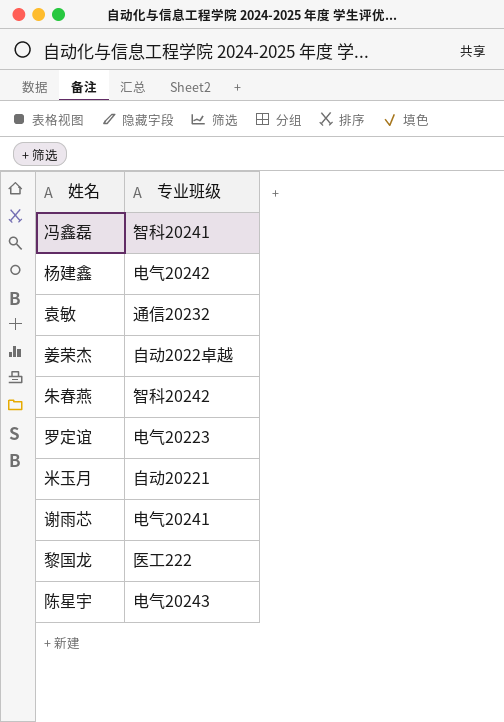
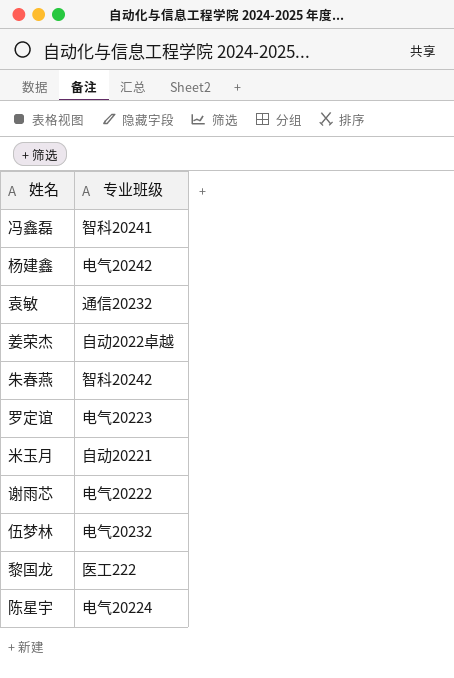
谢雨芯 | 专业班级: 电气20241 -> 电气20222
row 伍梦林: none -> 电气20232
陈星宇 | 专业班级: 电气20243 -> 电气20224

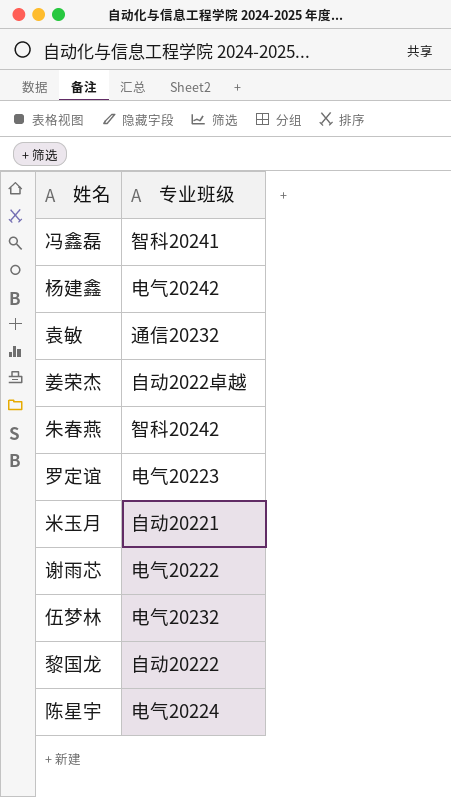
黎国龙 | 专业班级: 医工222 -> 自动20222

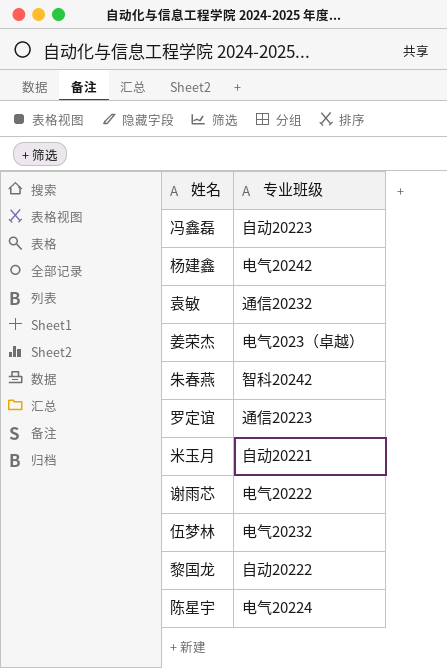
冯鑫磊 | 专业班级: 智科20241 -> 自动20223
姜荣杰 | 专业班级: 自动2022卓越 -> 电气2023（卓越）
罗定谊 | 专业班级: 电气20223 -> 通信20223

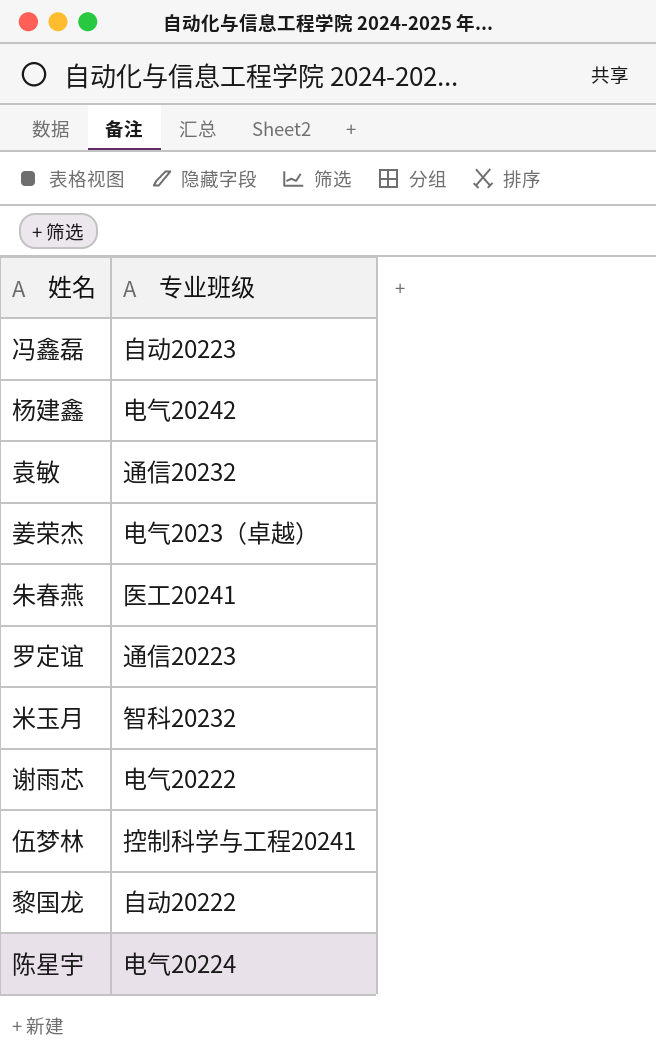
朱春燕 | 专业班级: 智科20242 -> 医工20241
米玉月 | 专业班级: 自动20221 -> 智科20232
伍梦林 | 专业班级: 电气20232 -> 控制科学与工程20241

